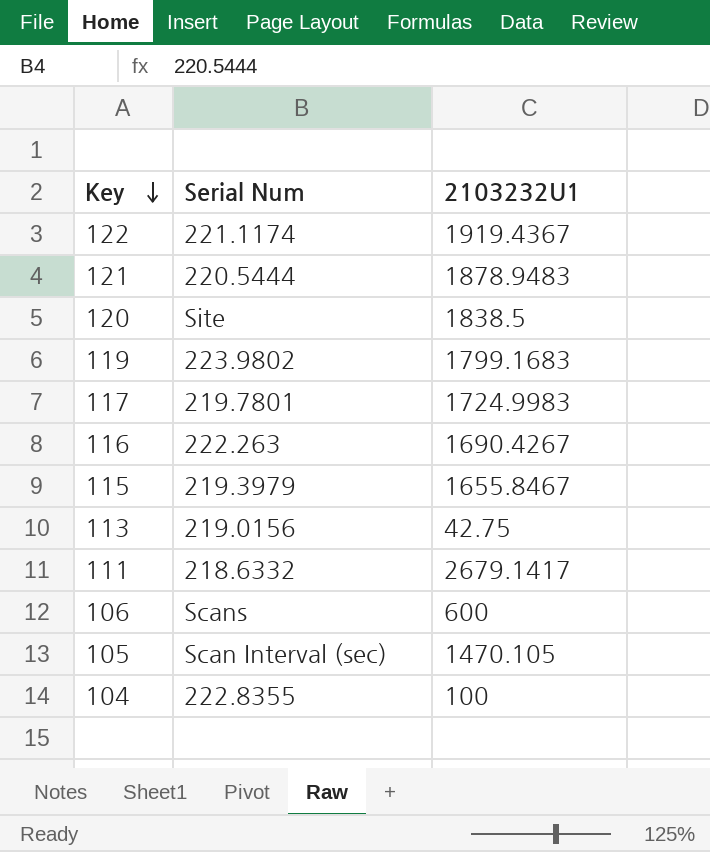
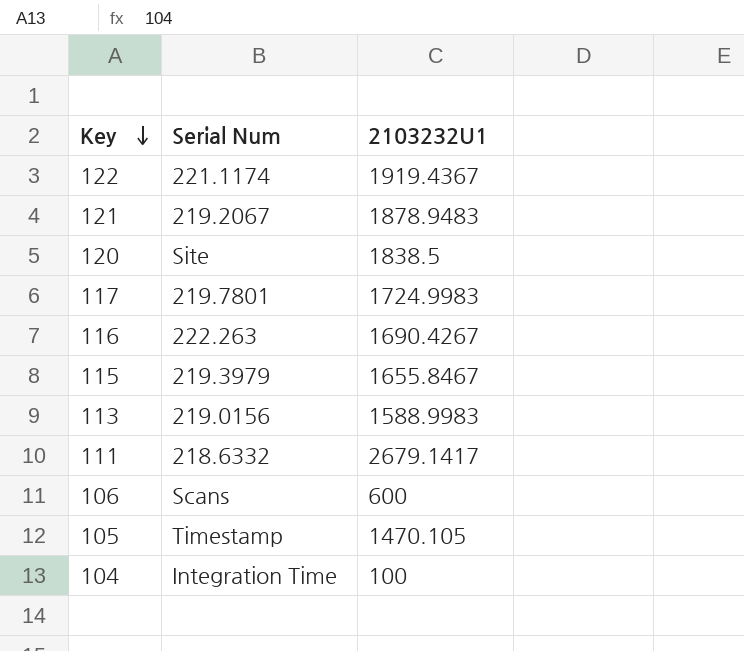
row 119: 223.9802 | 1799.1683 -> none
121 | Serial Num: 220.5444 -> 219.2067
113 | 2103232U1: 42.75 -> 1588.9983
105 | Serial Num: Scan Interval (sec) -> Timestamp
104 | Serial Num: 222.8355 -> Integration Time

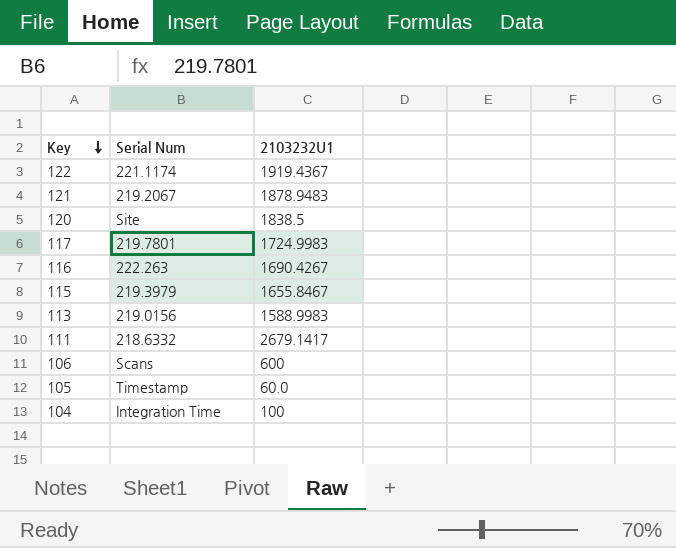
105 | 2103232U1: 1470.105 -> 60.0

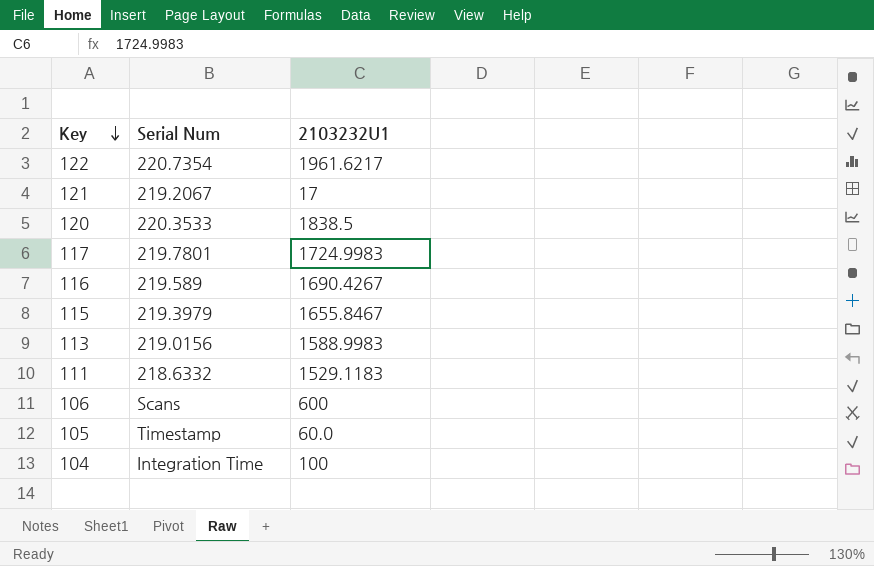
122 | Serial Num: 221.1174 -> 220.7354
122 | 2103232U1: 1919.4367 -> 1961.6217
121 | 2103232U1: 1878.9483 -> 17
120 | Serial Num: Site -> 220.3533
116 | Serial Num: 222.263 -> 219.589
111 | 2103232U1: 2679.1417 -> 1529.1183

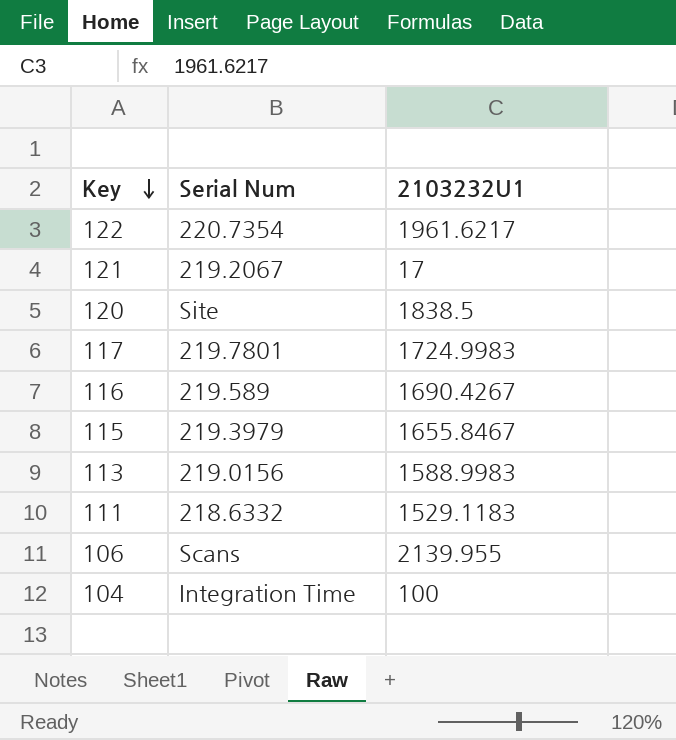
row 105: Timestamp | 60.0 -> none
120 | Serial Num: 220.3533 -> Site
106 | 2103232U1: 600 -> 2139.955

